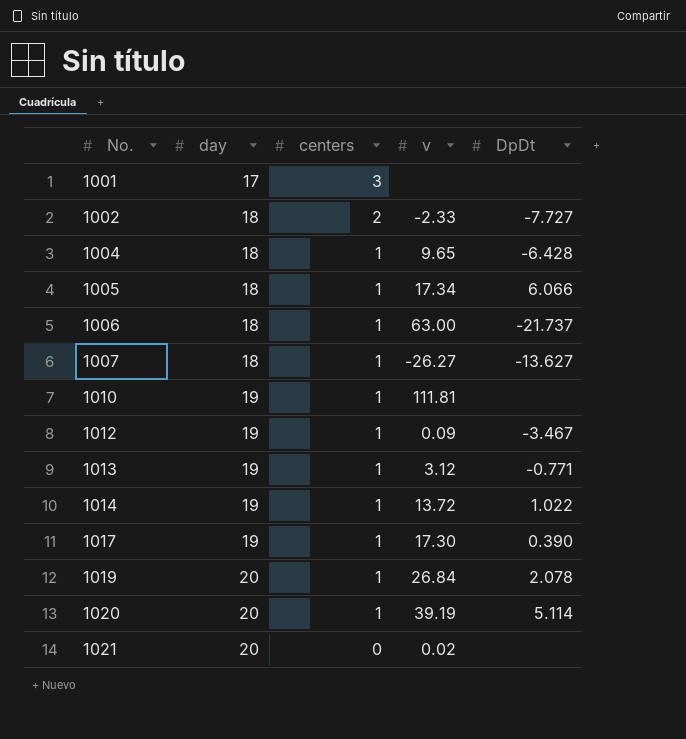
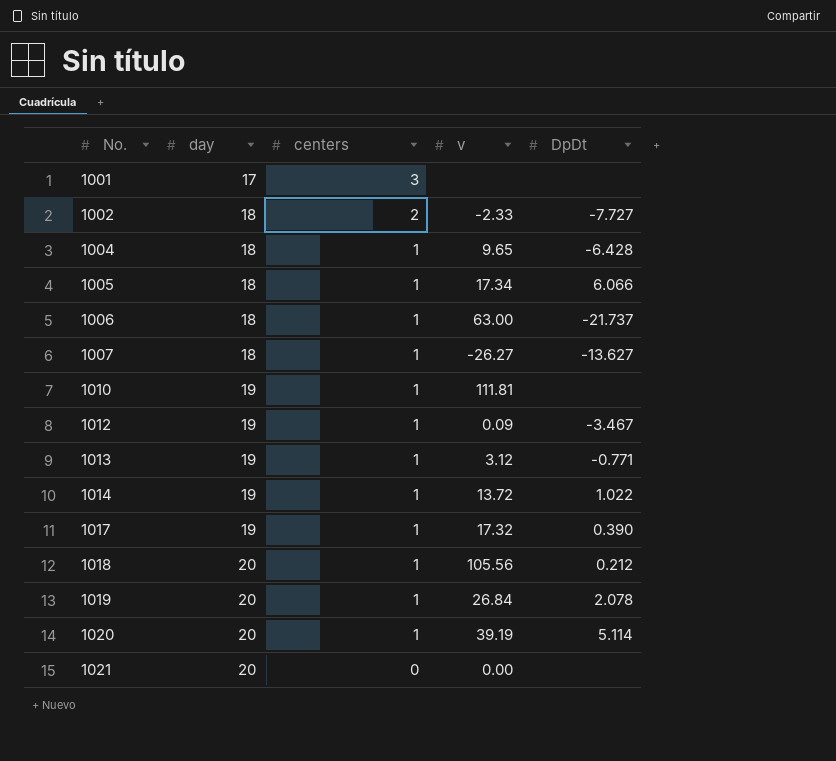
1017 | v: 17.30 -> 17.32
row 1018: none -> 20 | 1 | 105.56 | 0.212
1021 | v: 0.02 -> 0.00

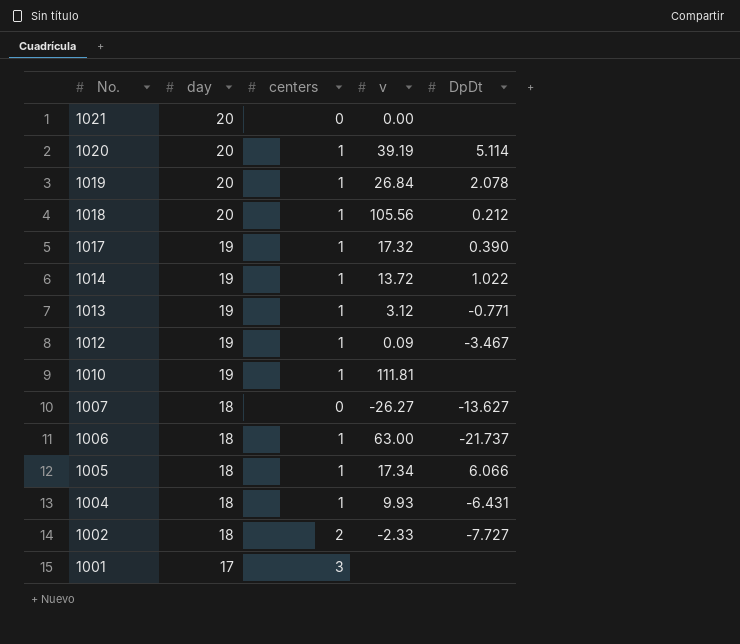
row order: No. ascending -> No. descending
1007 | centers: 1 -> 0
1004 | v: 9.65 -> 9.93
1004 | DpDt: -6.428 -> -6.431

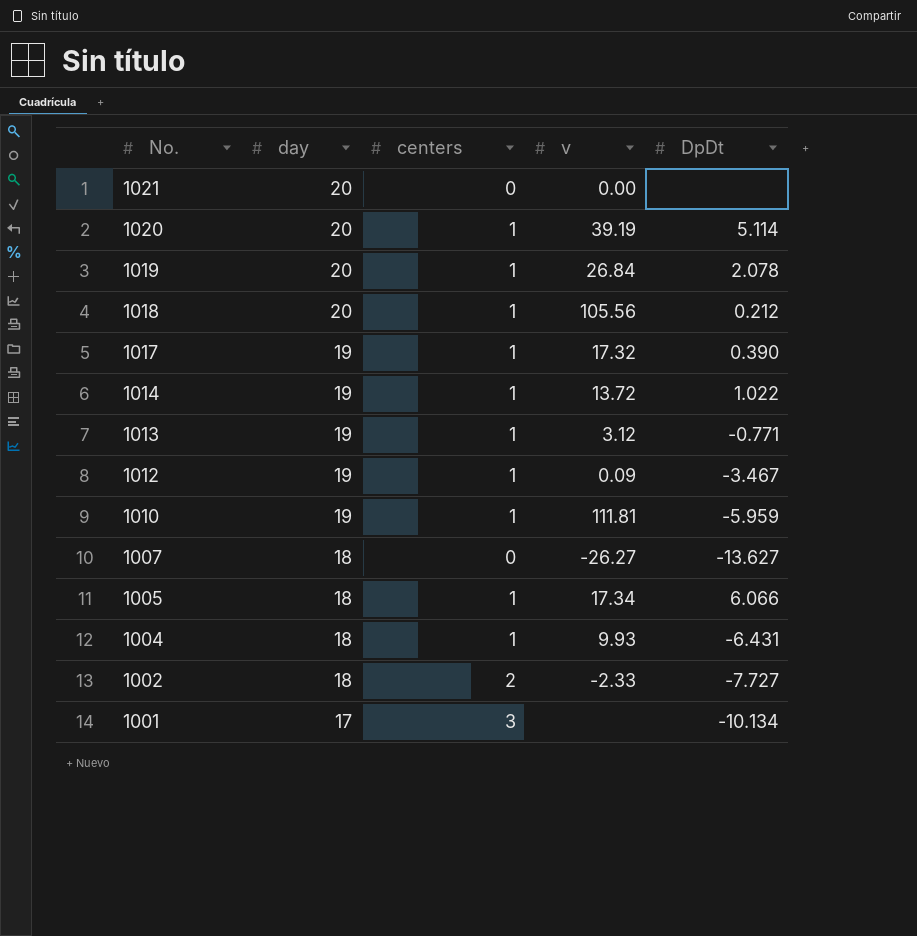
row 1006: 18 | 1 | 63.00 | -21.737 -> none
1010 | DpDt: none -> -5.959
1001 | DpDt: none -> -10.134

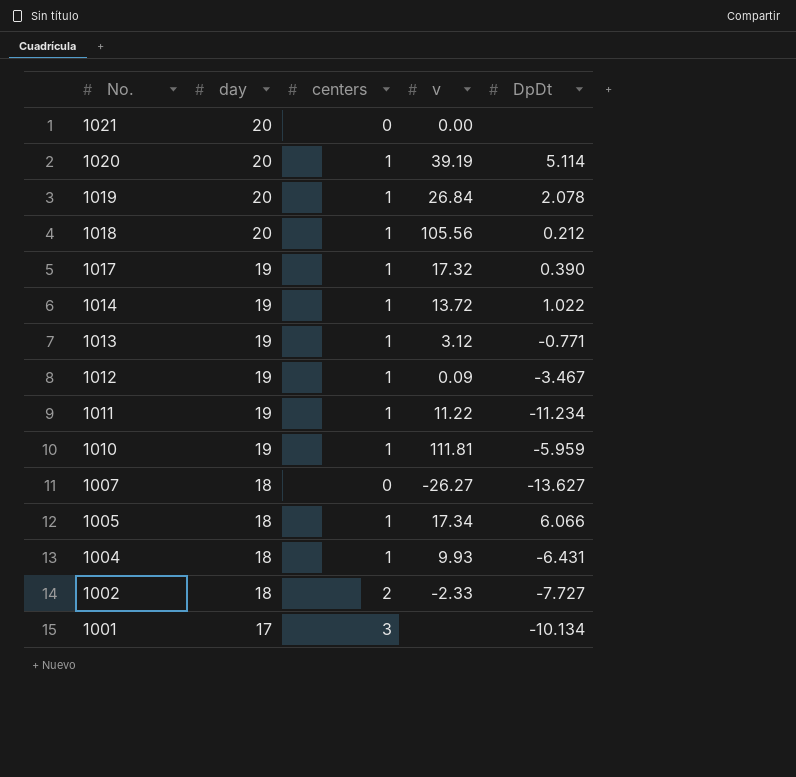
row 1011: none -> 19 | 1 | 11.22 | -11.234

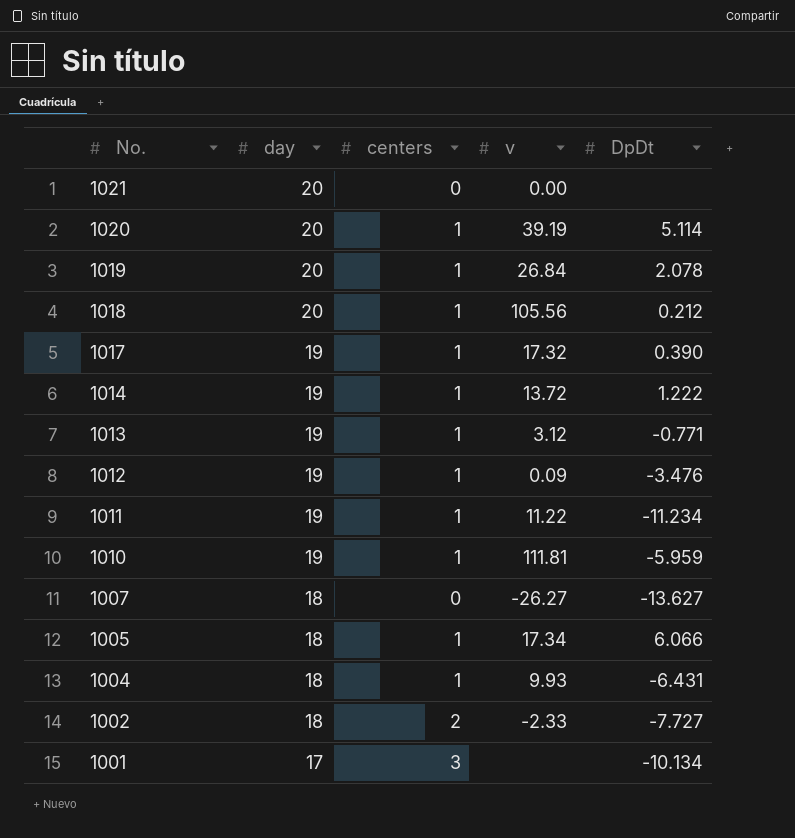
1014 | DpDt: 1.022 -> 1.222
1012 | DpDt: -3.467 -> -3.476

